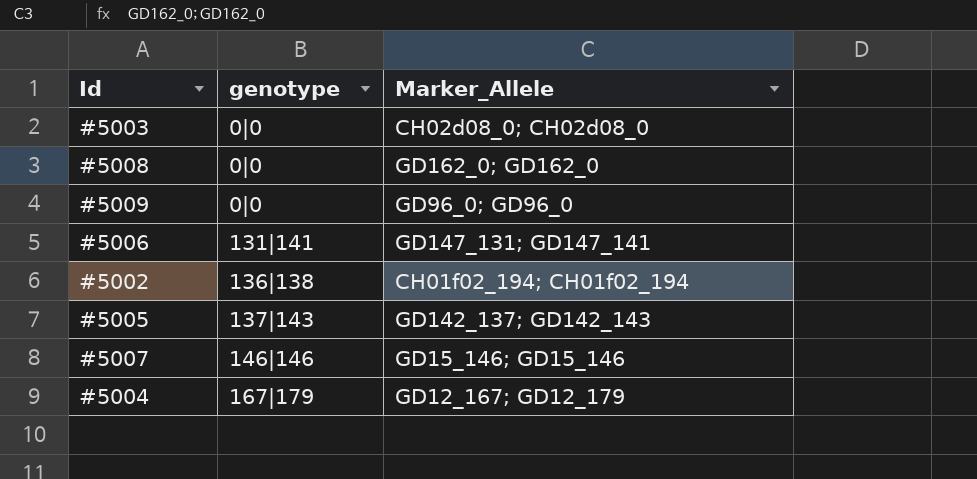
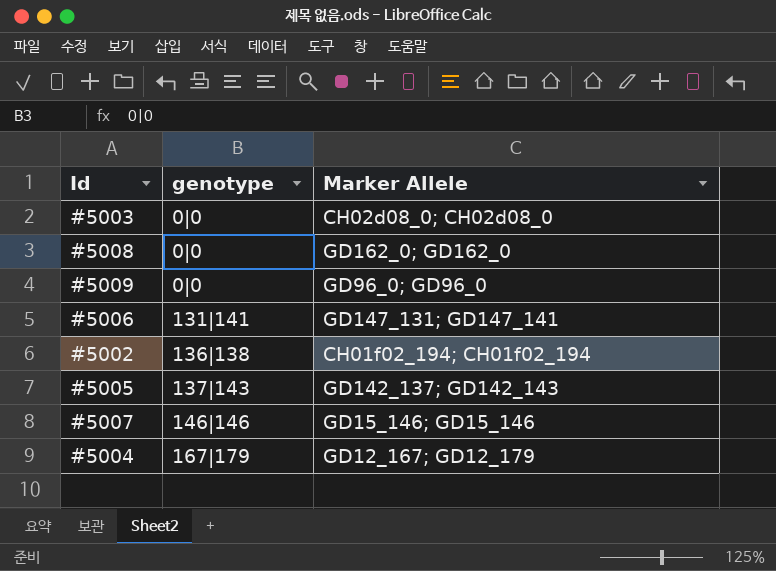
column name: Marker_Allele -> Marker Allele

